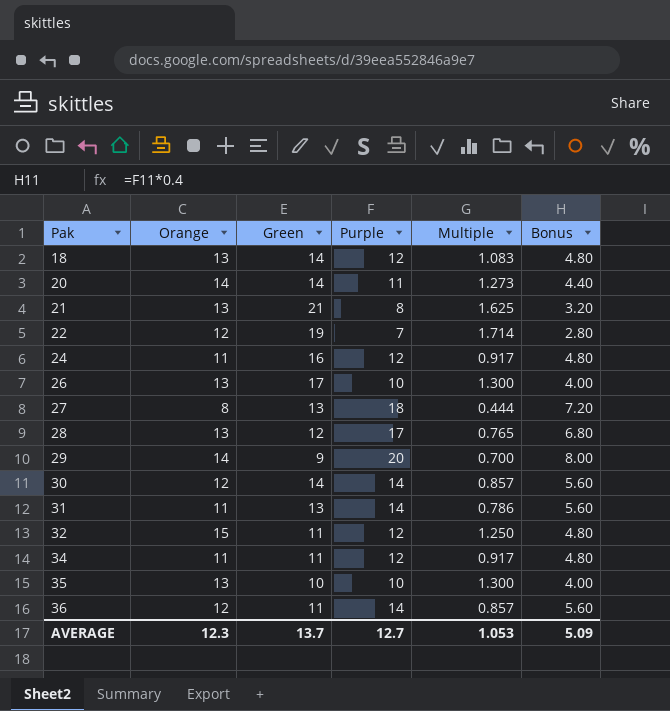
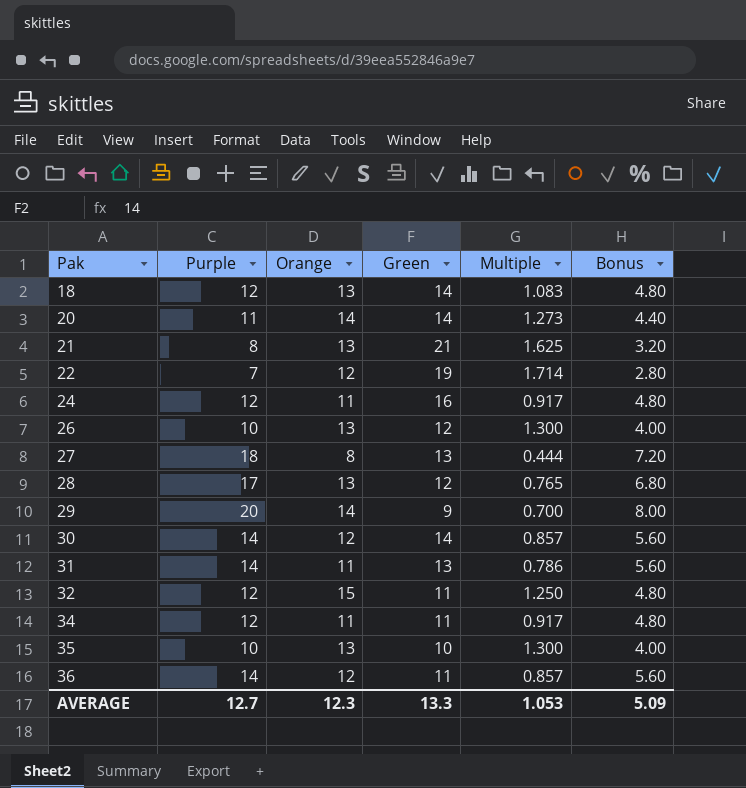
column Purple | position: 4 -> 2
26 | Green: 17 -> 12
AVERAGE | Green: 13.7 -> 13.3

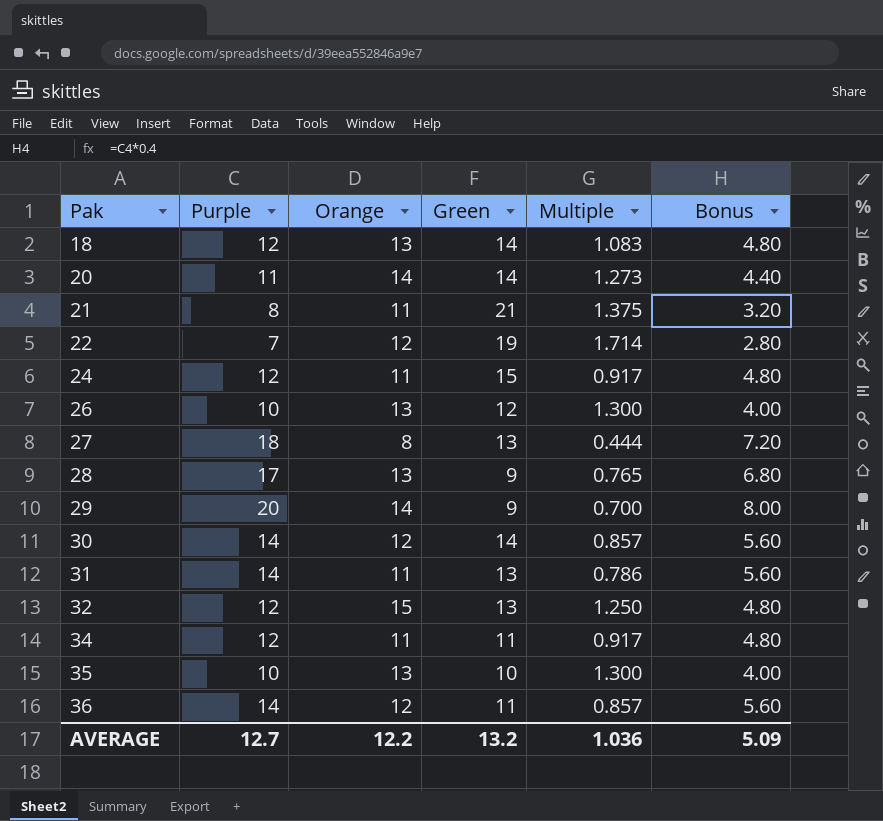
21 | Orange: 13 -> 11
21 | Multiple: 1.625 -> 1.375
24 | Green: 16 -> 15
28 | Green: 12 -> 9
32 | Green: 11 -> 13
AVERAGE | Orange: 12.3 -> 12.2
AVERAGE | Green: 13.3 -> 13.2
AVERAGE | Multiple: 1.053 -> 1.036

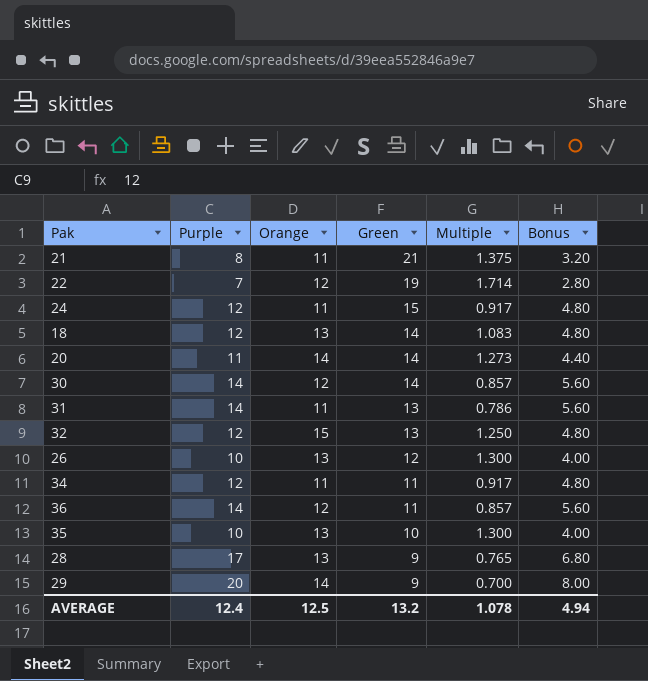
row order: Pak ascending -> Green descending
row 27: 18 | 8 | 13 | 0.444 | 7.20 -> none
AVERAGE | Purple: 12.7 -> 12.4
AVERAGE | Orange: 12.2 -> 12.5
AVERAGE | Multiple: 1.036 -> 1.078
AVERAGE | Bonus: 5.09 -> 4.94

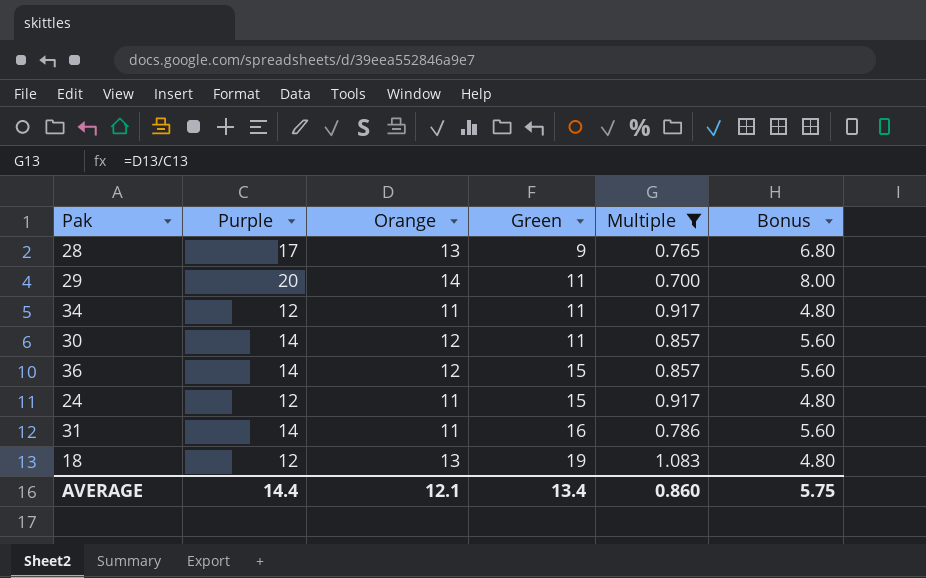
filter: none -> Multiple <= 1.083
row order: Green descending -> Green ascending
29 | Green: 9 -> 11
30 | Green: 14 -> 11
36 | Green: 11 -> 15
31 | Green: 13 -> 16
18 | Green: 14 -> 19
AVERAGE | Purple: 12.4 -> 14.4
AVERAGE | Orange: 12.5 -> 12.1
AVERAGE | Green: 13.2 -> 13.4
AVERAGE | Multiple: 1.078 -> 0.860
AVERAGE | Bonus: 4.94 -> 5.75

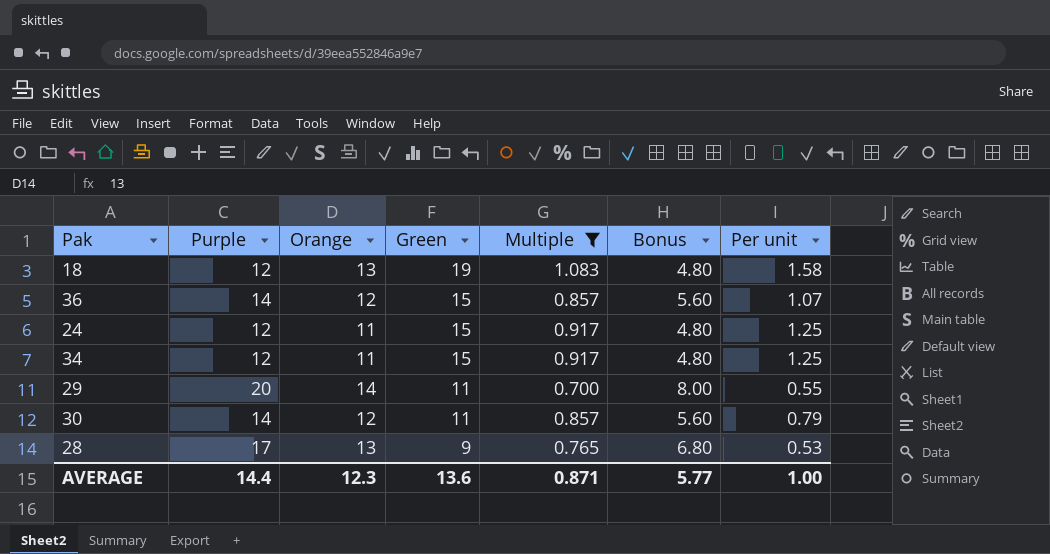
row order: Green ascending -> Green descending
column Per unit | formula: none -> [Green] / [Purple]
row 31: 14 | 11 | 16 | 0.786 | 5.60 -> none
34 | Green: 11 -> 15
AVERAGE | Orange: 12.1 -> 12.3
AVERAGE | Green: 13.4 -> 13.6
AVERAGE | Multiple: 0.860 -> 0.871
AVERAGE | Bonus: 5.75 -> 5.77

